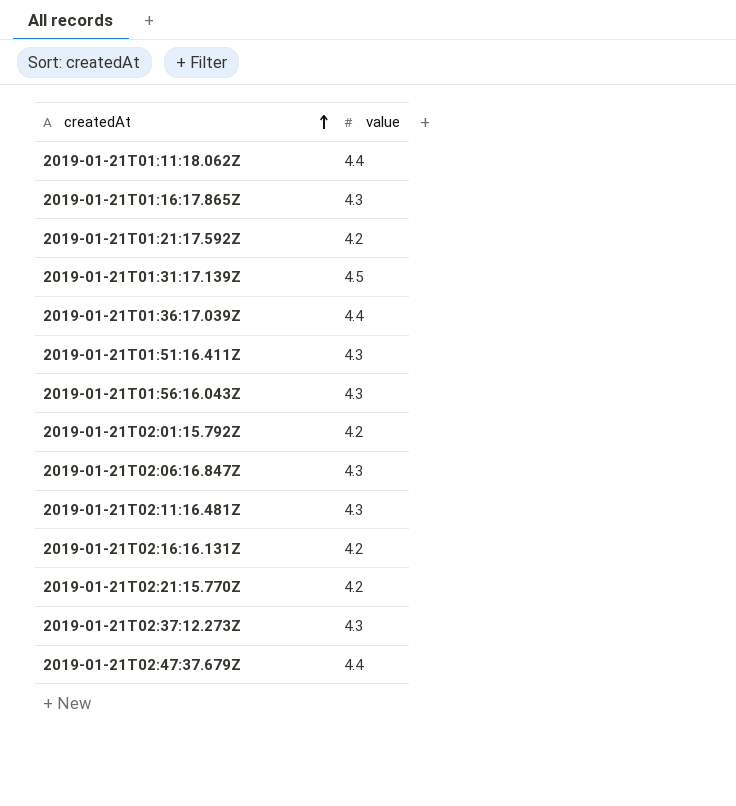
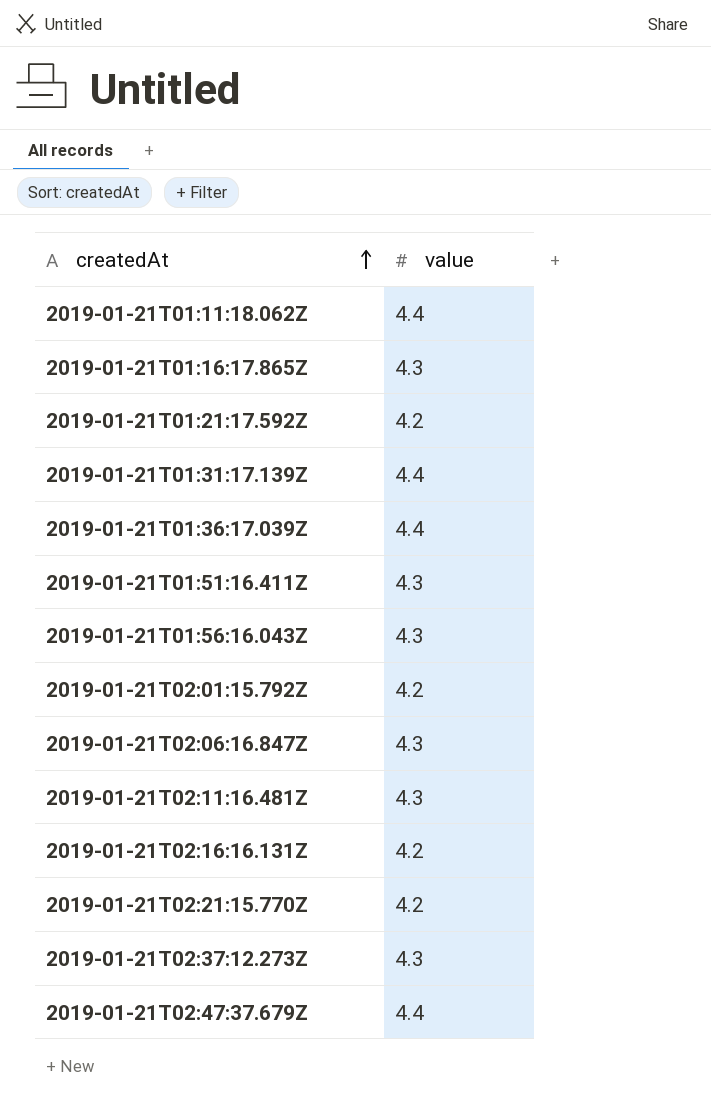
2019-01-21T01:31:17.139Z | value: 4.5 -> 4.4

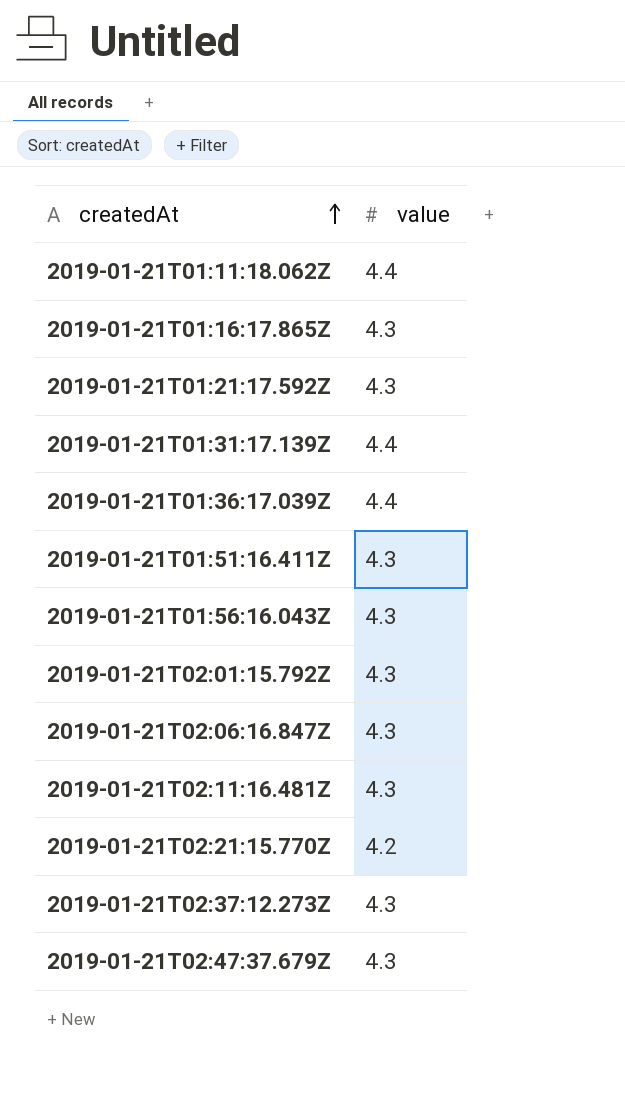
row 2019-01-21T02:16:16.131Z: 4.2 -> none
2019-01-21T01:21:17.592Z | value: 4.2 -> 4.3
2019-01-21T02:01:15.792Z | value: 4.2 -> 4.3
2019-01-21T02:47:37.679Z | value: 4.4 -> 4.3

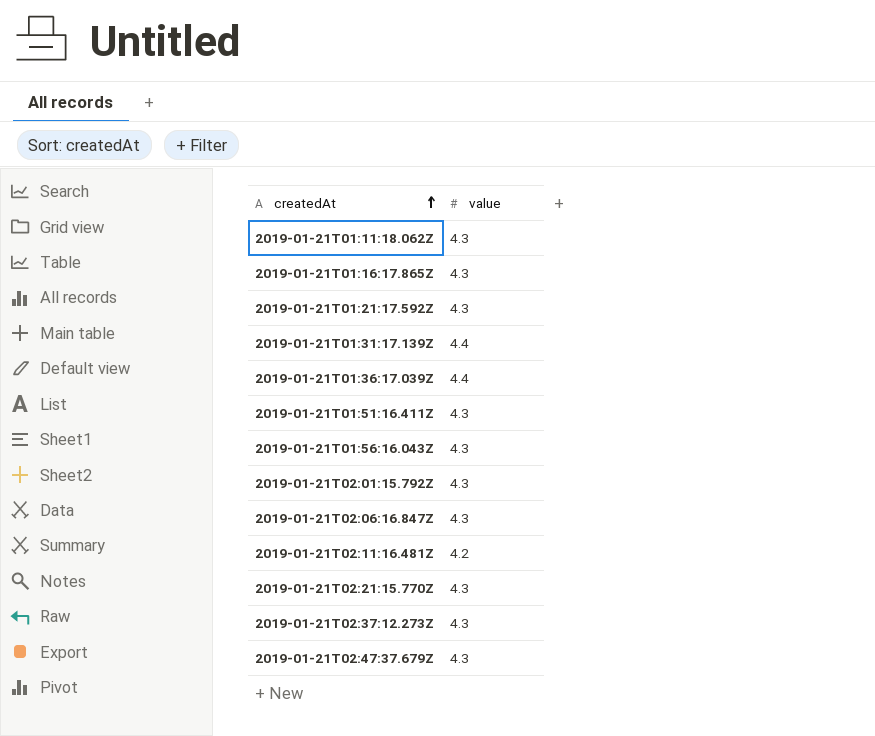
2019-01-21T01:11:18.062Z | value: 4.4 -> 4.3
2019-01-21T02:11:16.481Z | value: 4.3 -> 4.2
2019-01-21T02:21:15.770Z | value: 4.2 -> 4.3

